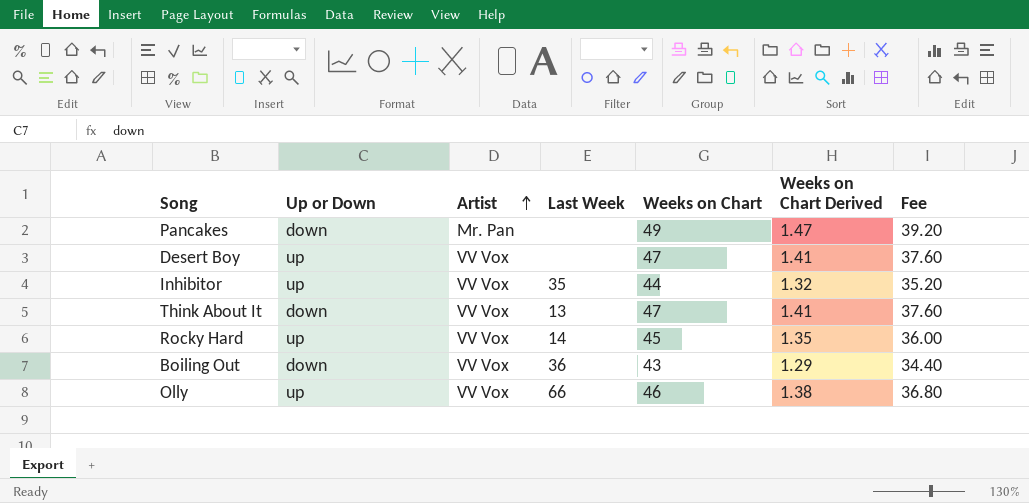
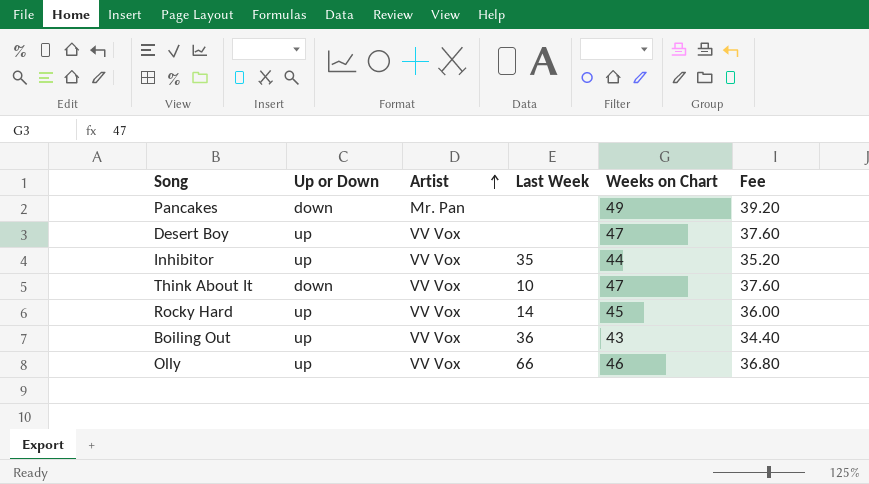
column Weeks on Chart Derived | formula: [Weeks on Chart] * 0.03 -> none
Think About It | Last Week: 13 -> 10
Boiling Out | Up or Down: down -> up

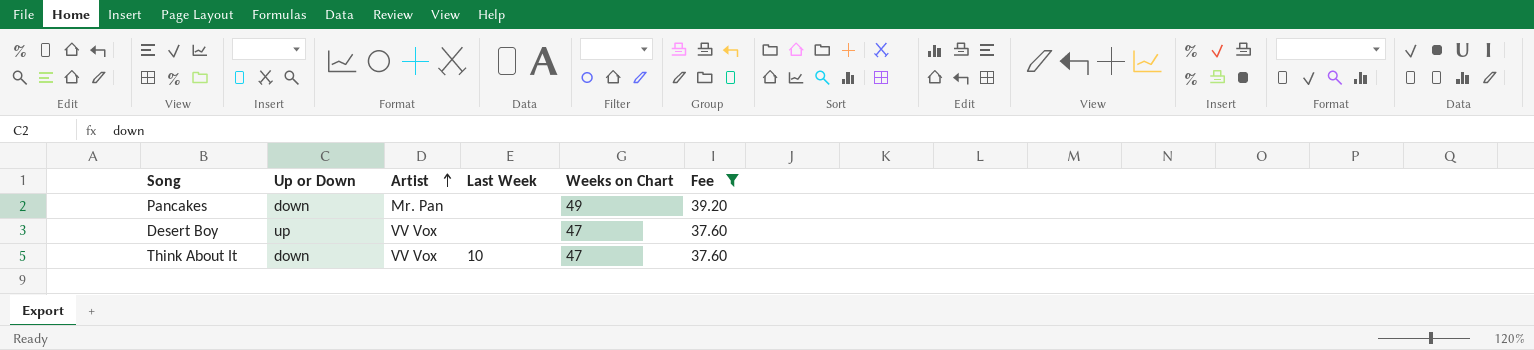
filter: none -> Fee >= 37.60

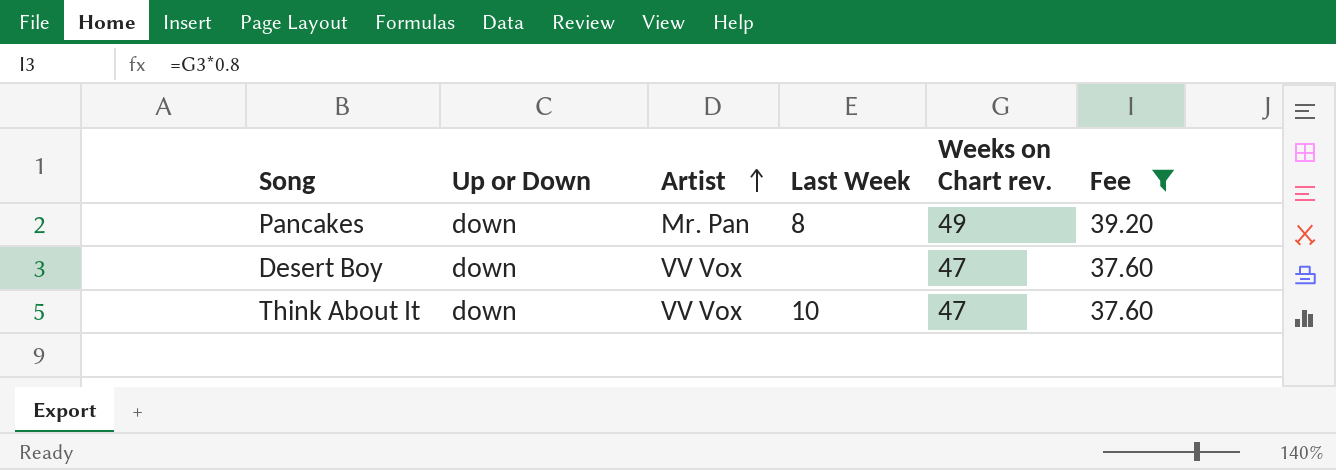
column name: Weeks on Chart -> Weeks on Chart rev.
Pancakes | Last Week: none -> 8
Desert Boy | Up or Down: up -> down

